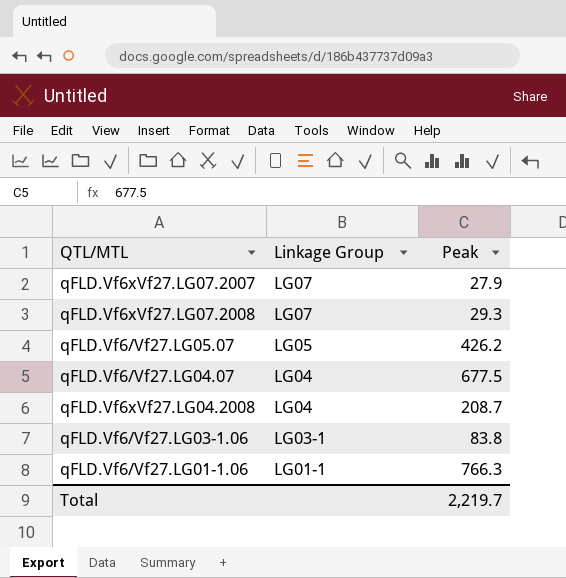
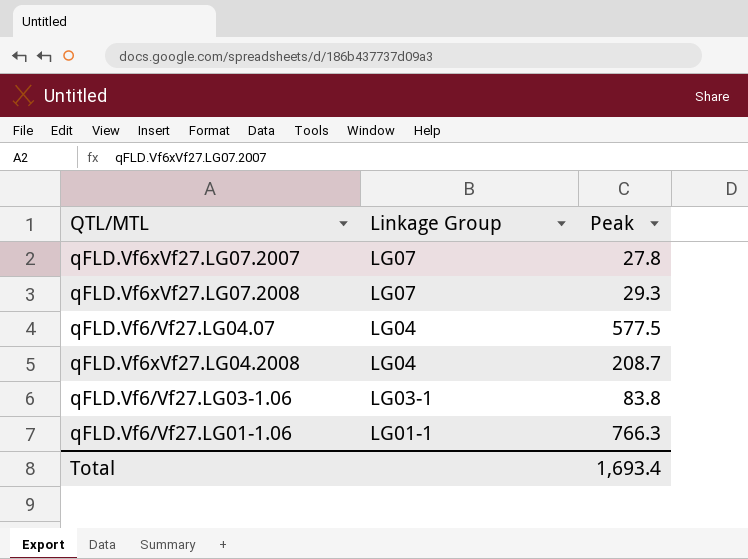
row qFLD.Vf6/Vf27.LG05.07: LG05 | 426.2 -> none
qFLD.Vf6xVf27.LG07.2007 | Peak: 27.9 -> 27.8
qFLD.Vf6/Vf27.LG04.07 | Peak: 677.5 -> 577.5
Total | Peak: 2,219.7 -> 1,693.4

